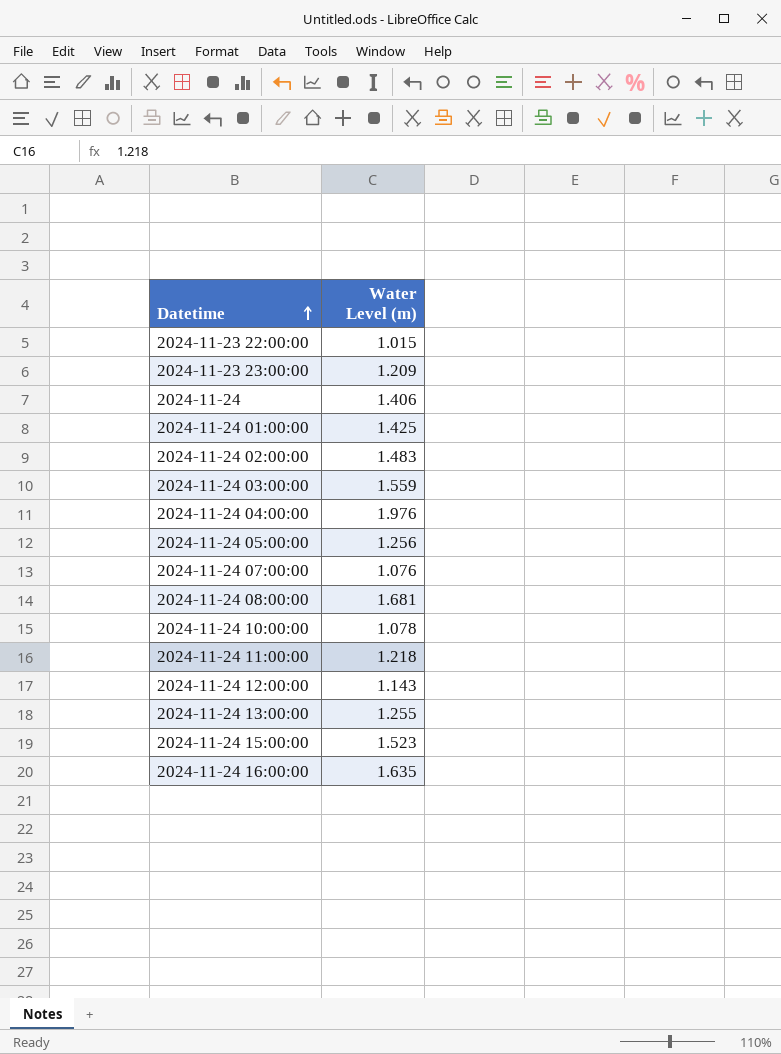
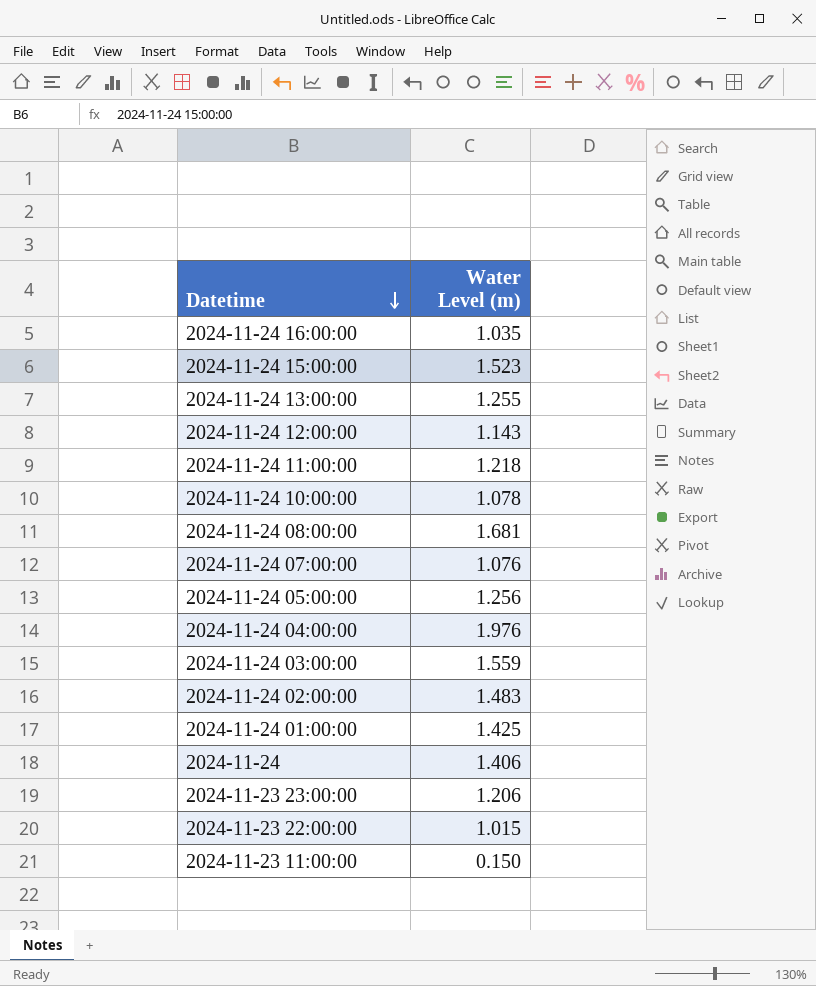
row order: Datetime ascending -> Datetime descending
2024-11-24 16:00:00 | Water Level (m): 1.635 -> 1.035
2024-11-23 23:00:00 | Water Level (m): 1.209 -> 1.206
row 2024-11-23 11:00:00: none -> 0.150

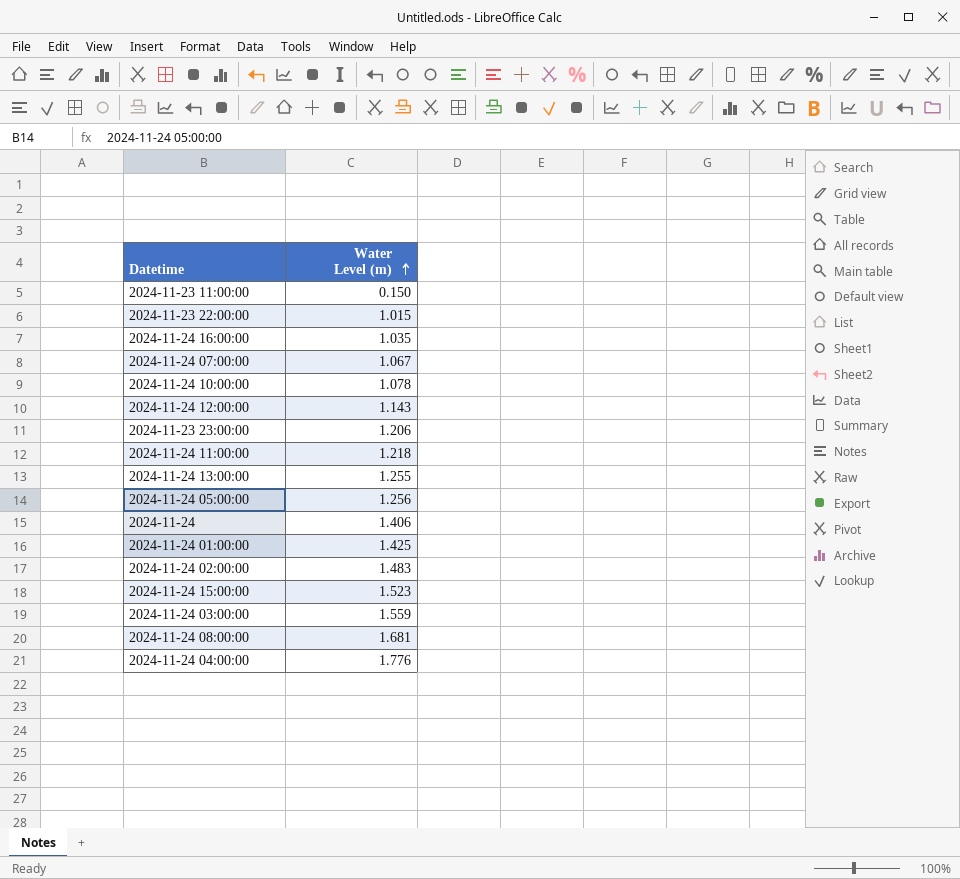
row order: Datetime descending -> Water Level (m) ascending
2024-11-24 07:00:00 | Water Level (m): 1.076 -> 1.067
2024-11-24 04:00:00 | Water Level (m): 1.976 -> 1.776

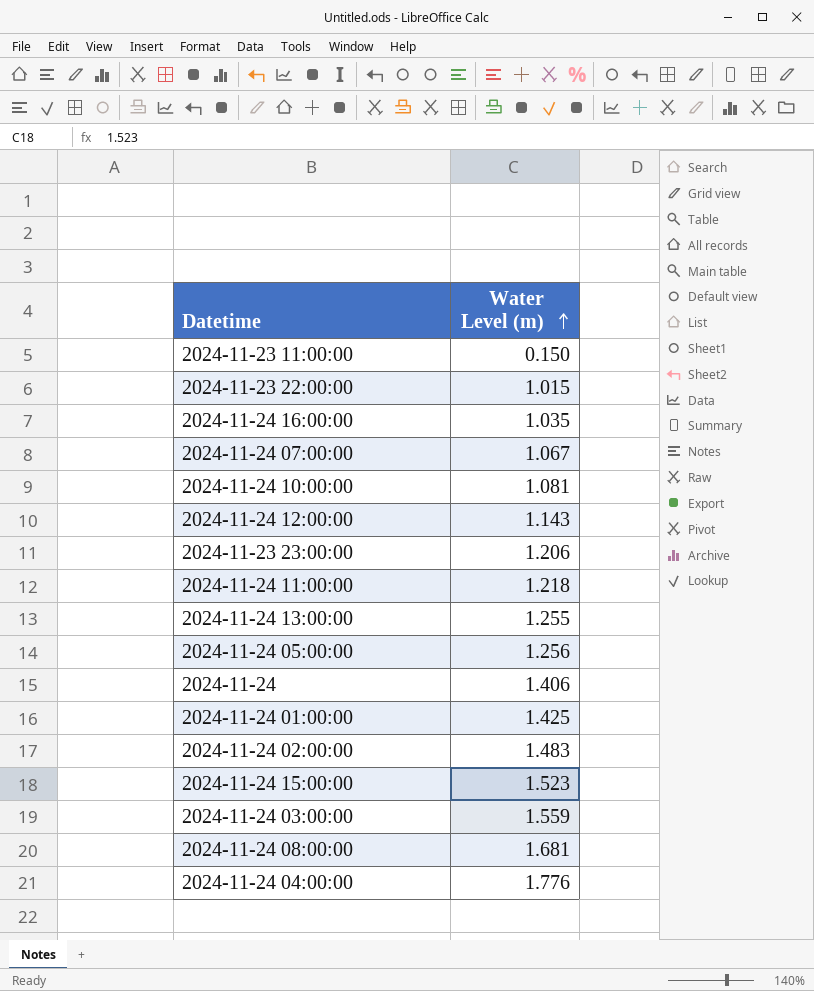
2024-11-24 10:00:00 | Water Level (m): 1.078 -> 1.081

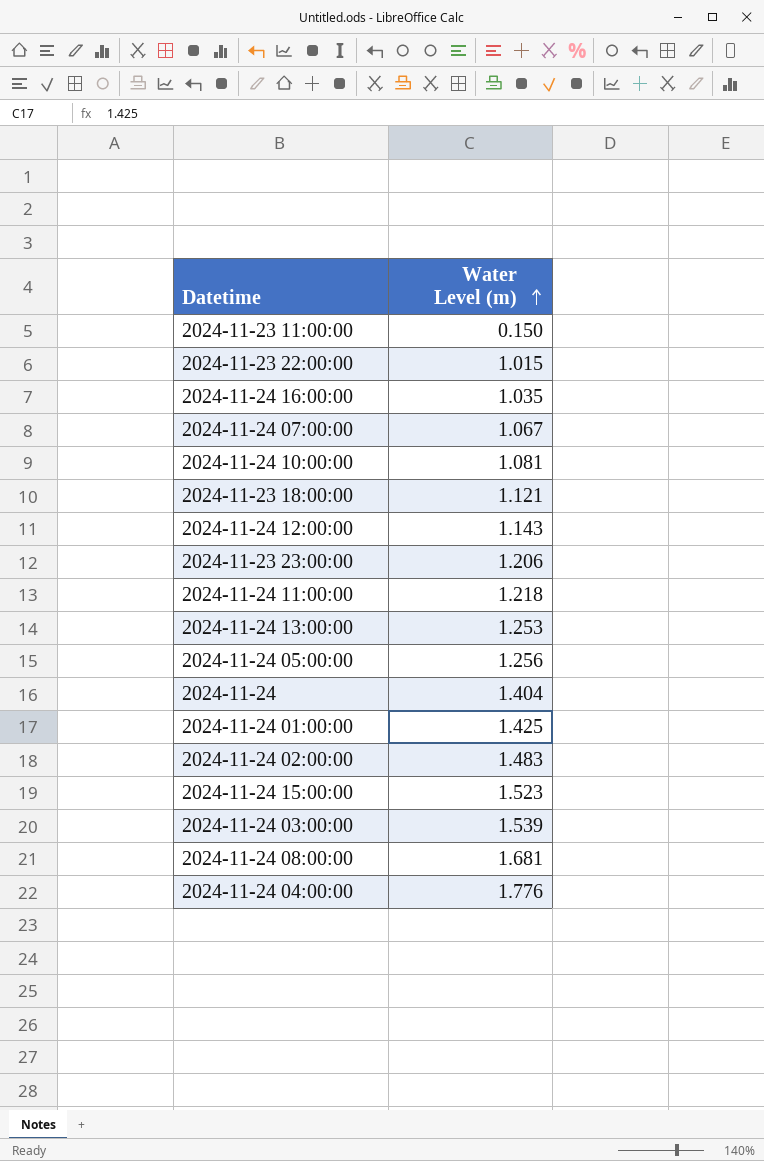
row 2024-11-23 18:00:00: none -> 1.121
2024-11-24 13:00:00 | Water Level (m): 1.255 -> 1.253
2024-11-24 | Water Level (m): 1.406 -> 1.404
2024-11-24 03:00:00 | Water Level (m): 1.559 -> 1.539

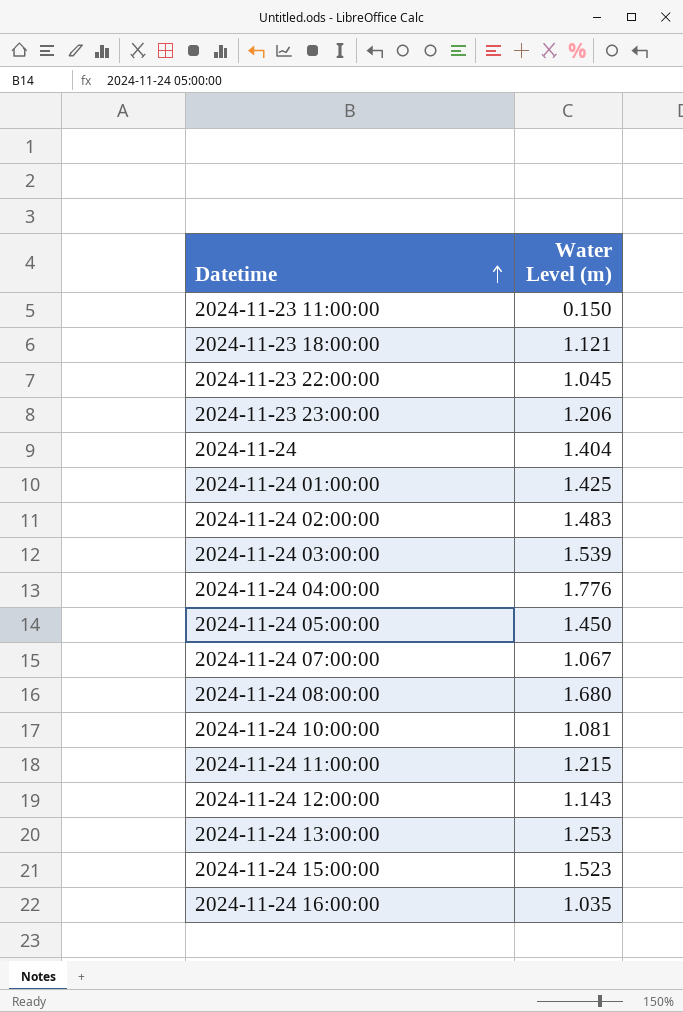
row order: Water Level (m) ascending -> Datetime ascending
2024-11-23 22:00:00 | Water Level (m): 1.015 -> 1.045
2024-11-24 05:00:00 | Water Level (m): 1.256 -> 1.450
2024-11-24 08:00:00 | Water Level (m): 1.681 -> 1.680
2024-11-24 11:00:00 | Water Level (m): 1.218 -> 1.215

